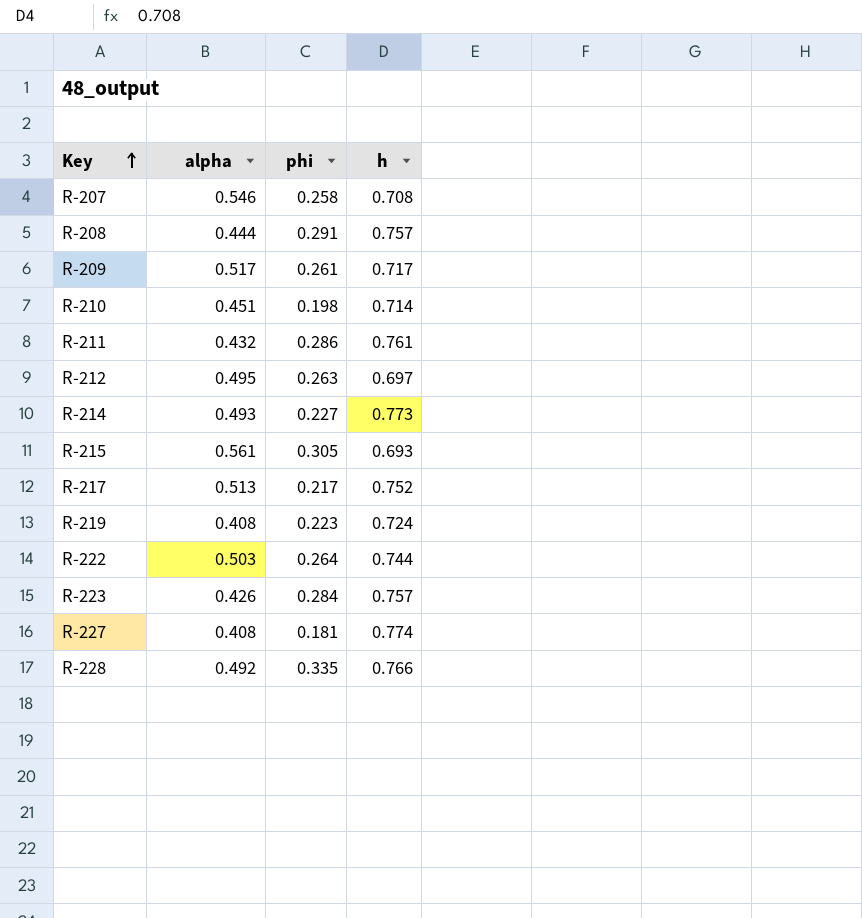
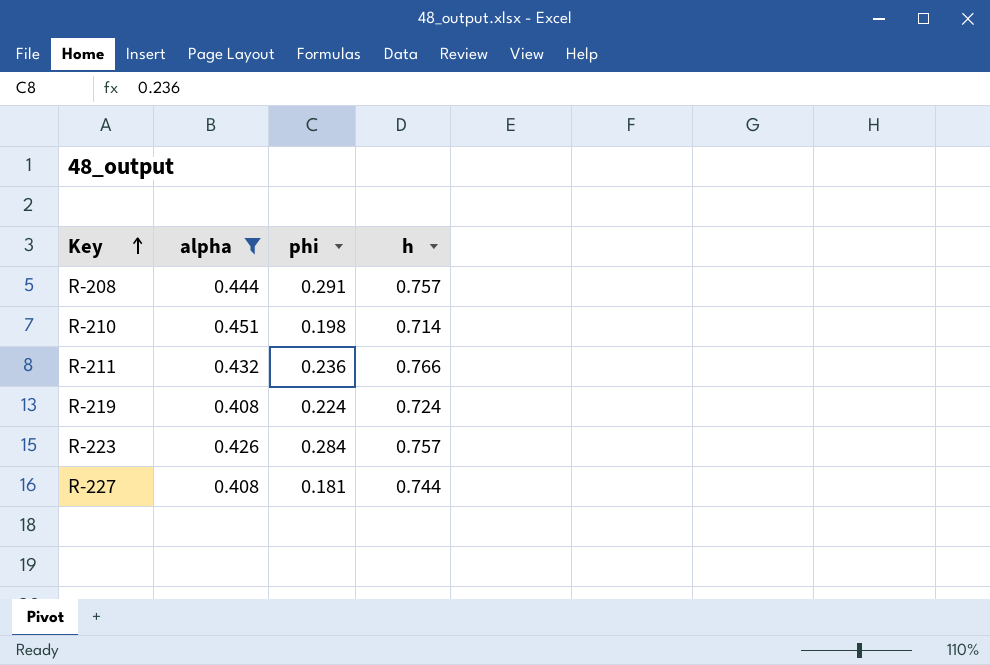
filter: none -> alpha <= 0.451
R-211 | phi: 0.286 -> 0.236
R-211 | h: 0.761 -> 0.766
R-219 | phi: 0.223 -> 0.224
R-227 | h: 0.774 -> 0.744

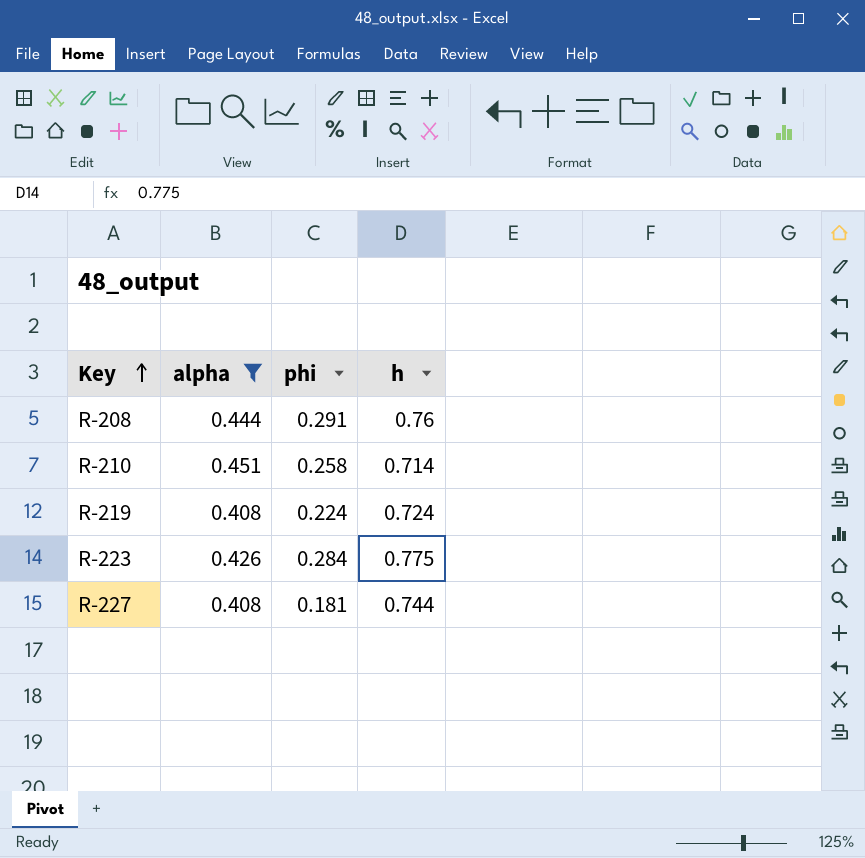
row R-211: 0.432 | 0.236 | 0.766 -> none
R-208 | h: 0.757 -> 0.76
R-210 | phi: 0.198 -> 0.258
R-223 | h: 0.757 -> 0.775

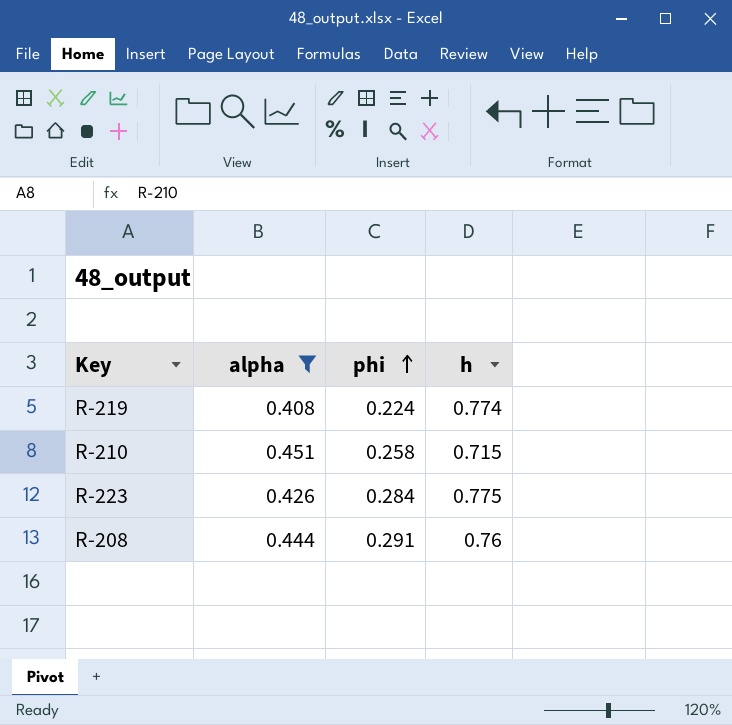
row order: Key ascending -> phi ascending
row R-227: 0.408 | 0.181 | 0.744 -> none
R-219 | h: 0.724 -> 0.774
R-210 | h: 0.714 -> 0.715

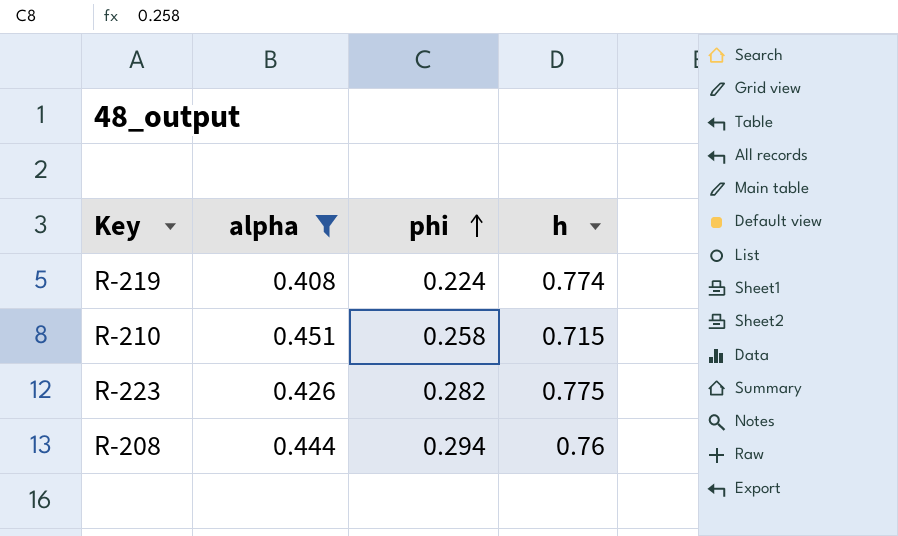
R-223 | phi: 0.284 -> 0.282
R-208 | phi: 0.291 -> 0.294

